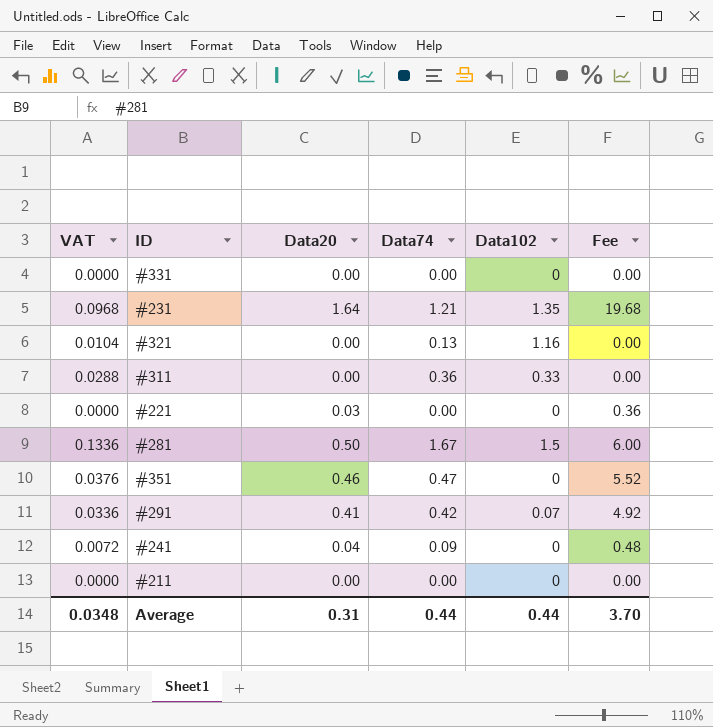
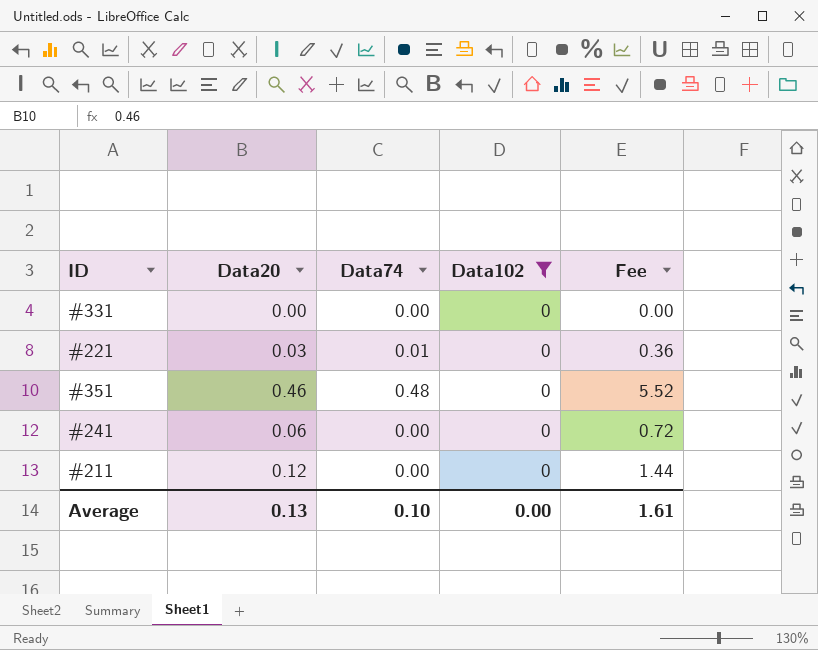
filter: none -> Data102 = 0
column VAT | formula: [Data74] * 0.08 -> none
#221 | Data74: 0.00 -> 0.01
#351 | Data74: 0.47 -> 0.48
#241 | Data20: 0.04 -> 0.06
#241 | Data74: 0.09 -> 0.00
#241 | Fee: 0.48 -> 0.72
#211 | Data20: 0.00 -> 0.12
#211 | Fee: 0.00 -> 1.44
Average | Data20: 0.31 -> 0.13
Average | Data74: 0.44 -> 0.10
Average | Data102: 0.44 -> 0.00
Average | Fee: 3.70 -> 1.61

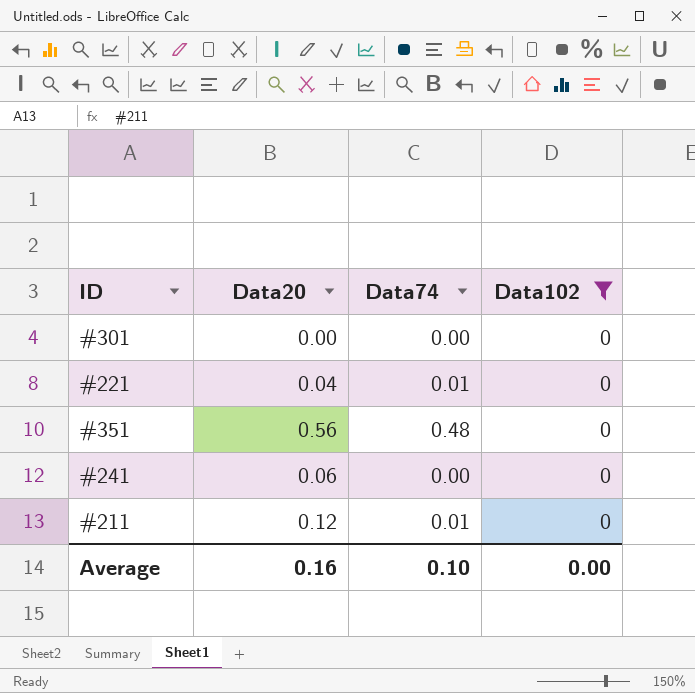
column Fee | formula: [Data20] * 12 -> none
row #331: 0.00 | 0.00 | 0 | 0.00 -> none
row #301: none -> 0.00 | 0.00 | 0
#221 | Data20: 0.03 -> 0.04
#351 | Data20: 0.46 -> 0.56
#211 | Data74: 0.00 -> 0.01
Average | Data20: 0.13 -> 0.16

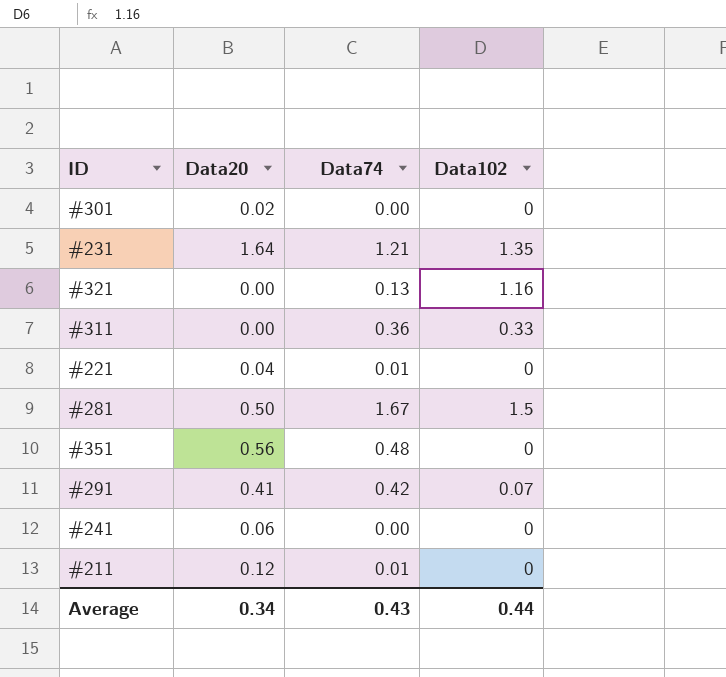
filter: Data102 = 0 -> none
#301 | Data20: 0.00 -> 0.02
Average | Data20: 0.16 -> 0.34
Average | Data74: 0.10 -> 0.43
Average | Data102: 0.00 -> 0.44

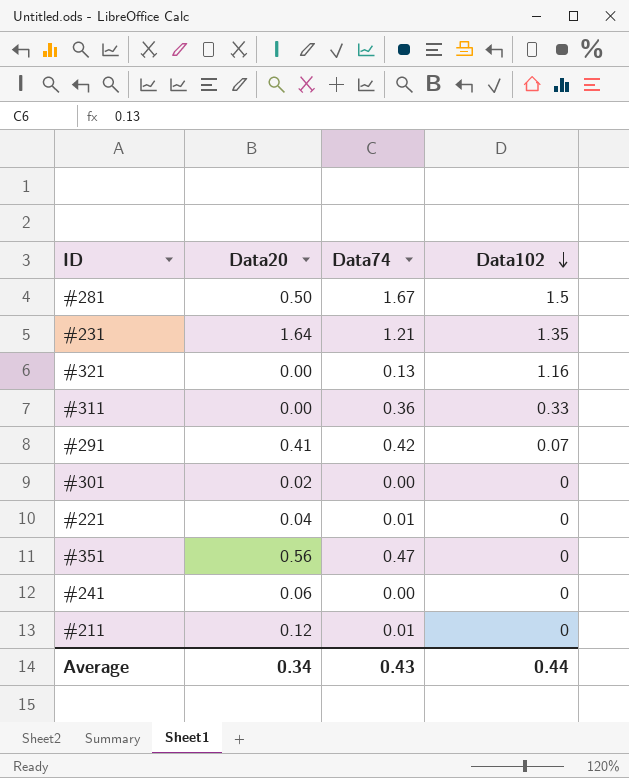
row order: none -> Data102 descending
#351 | Data74: 0.48 -> 0.47

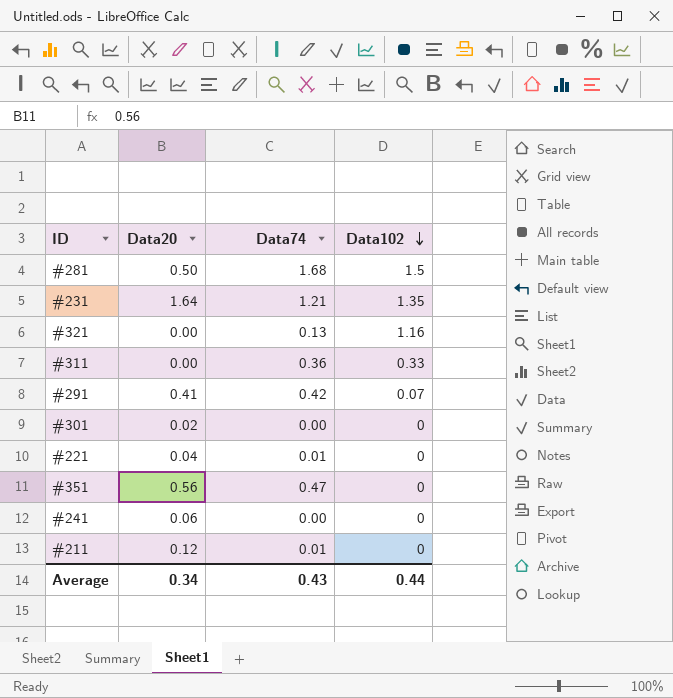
#281 | Data74: 1.67 -> 1.68

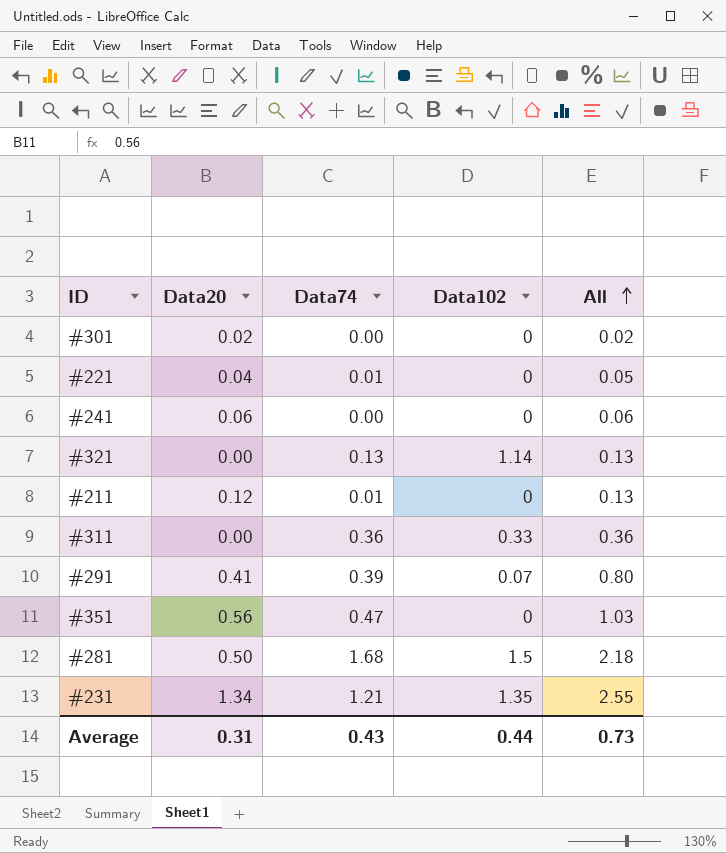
row order: Data102 descending -> All ascending
column All | formula: none -> [Data20] + [Data74]
#321 | Data102: 1.16 -> 1.14
#291 | Data74: 0.42 -> 0.39
#231 | Data20: 1.64 -> 1.34
Average | Data20: 0.34 -> 0.31

